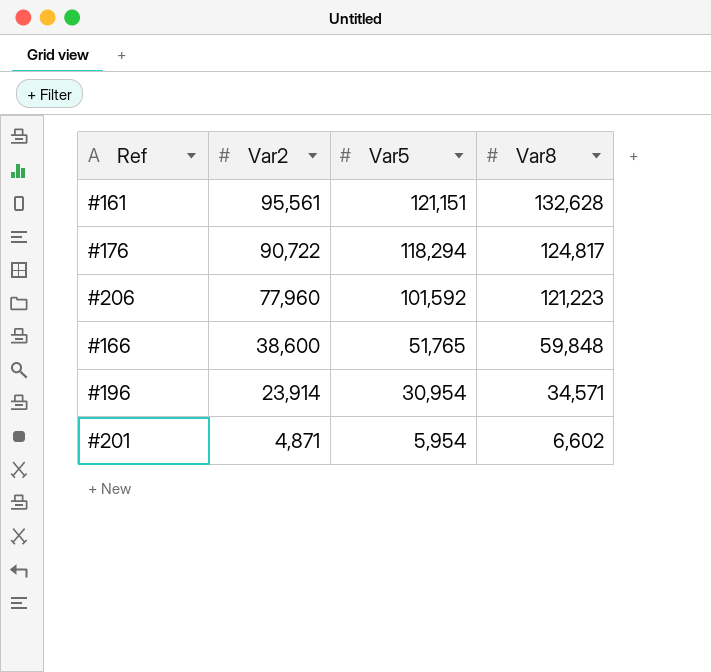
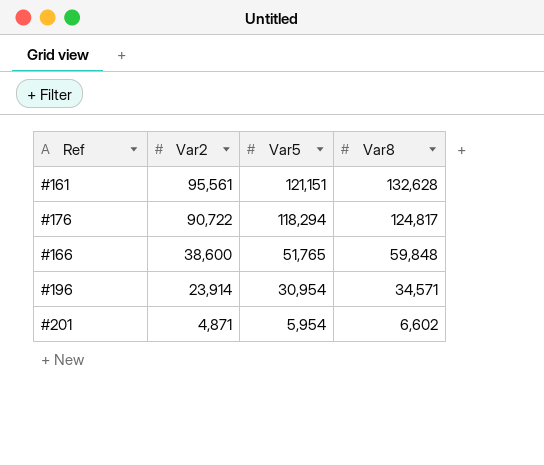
row #206: 77,960 | 101,592 | 121,223 -> none

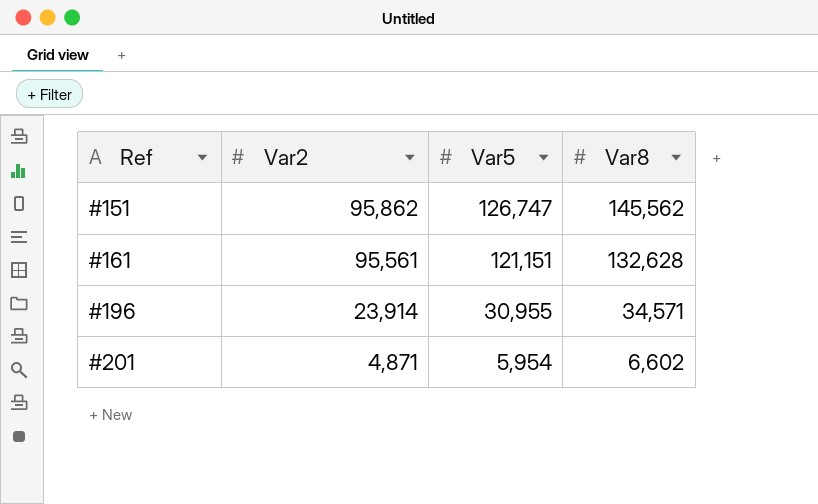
row #176: 90,722 | 118,294 | 124,817 -> none
row #166: 38,600 | 51,765 | 59,848 -> none
row #151: none -> 95,862 | 126,747 | 145,562
#196 | Var5: 30,954 -> 30,955

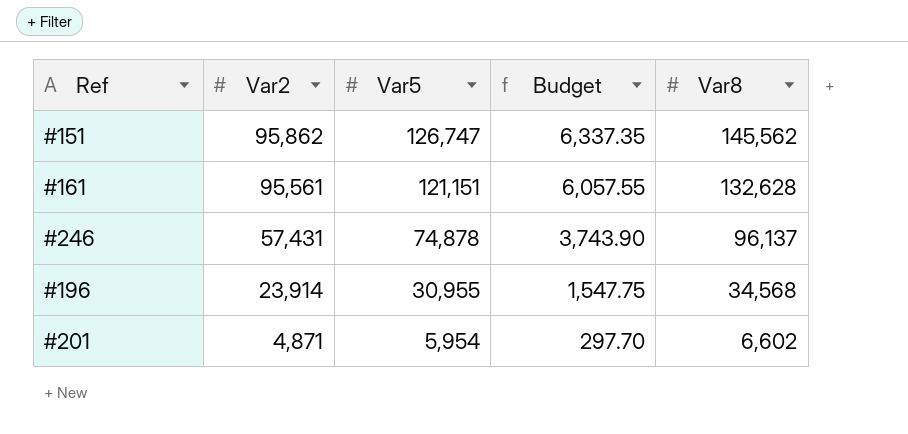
column Budget | formula: none -> [Var5] * 0.05
row #246: none -> 57,431 | 74,878 | 3,743.90 | 96,137
#196 | Var8: 34,571 -> 34,568

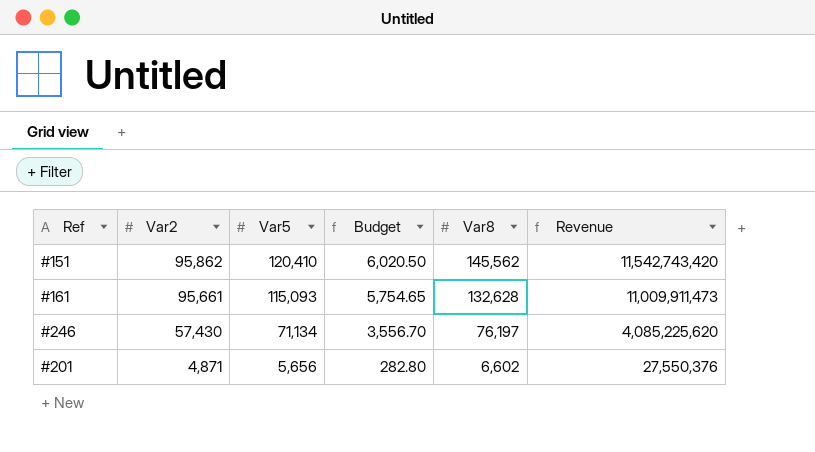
column Revenue | formula: none -> [Var2] * [Var5]
row #196: 23,914 | 30,955 | 1,547.75 | 34,568 -> none
#151 | Var5: 126,747 -> 120,410
#151 | Budget: 6,337.35 -> 6,020.50
#161 | Var2: 95,561 -> 95,661
#161 | Var5: 121,151 -> 115,093
#161 | Budget: 6,057.55 -> 5,754.65
#246 | Var2: 57,431 -> 57,430
#246 | Var5: 74,878 -> 71,134
#246 | Budget: 3,743.90 -> 3,556.70
#246 | Var8: 96,137 -> 76,197
#201 | Var5: 5,954 -> 5,656
#201 | Budget: 297.70 -> 282.80

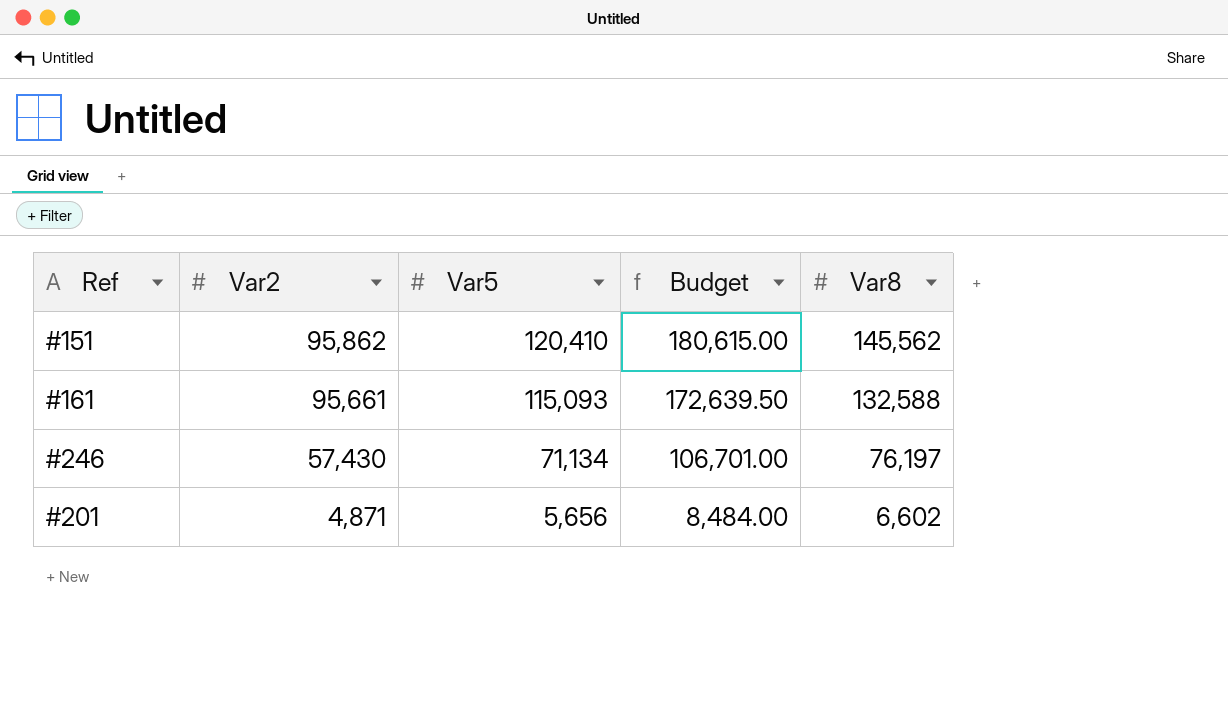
column Revenue | formula: [Var2] * [Var5] -> none
column Budget | formula: [Var5] * 0.05 -> [Var5] * 1.5
#161 | Var8: 132,628 -> 132,588

